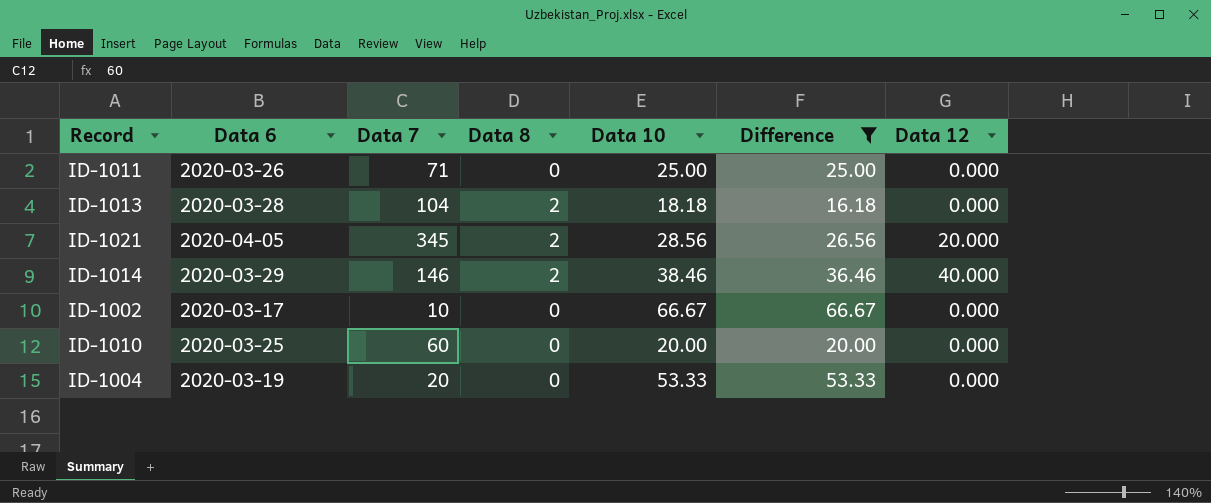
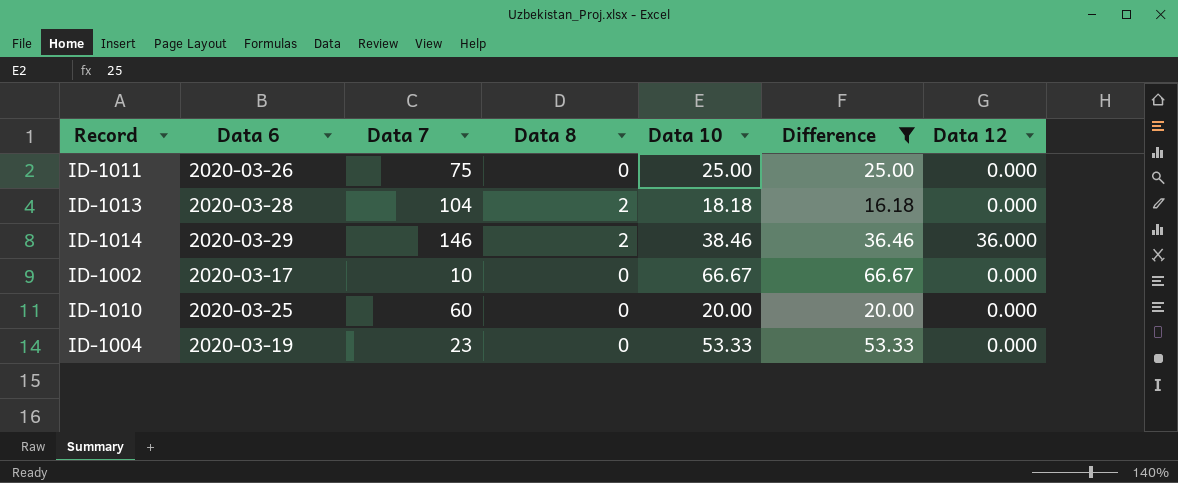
row ID-1021: 2020-04-05 | 345 | 2 | 28.56 | 26.56 | 20.000 -> none
ID-1011 | Data 7: 71 -> 75
ID-1014 | Data 12: 40.000 -> 36.000
ID-1004 | Data 7: 20 -> 23

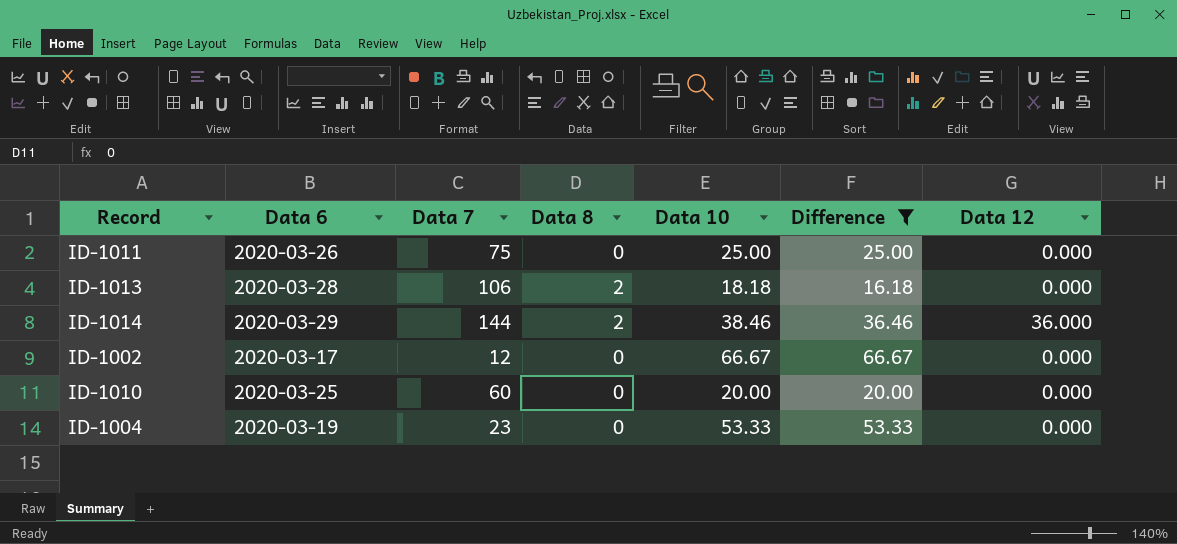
ID-1013 | Data 7: 104 -> 106
ID-1014 | Data 7: 146 -> 144
ID-1002 | Data 7: 10 -> 12

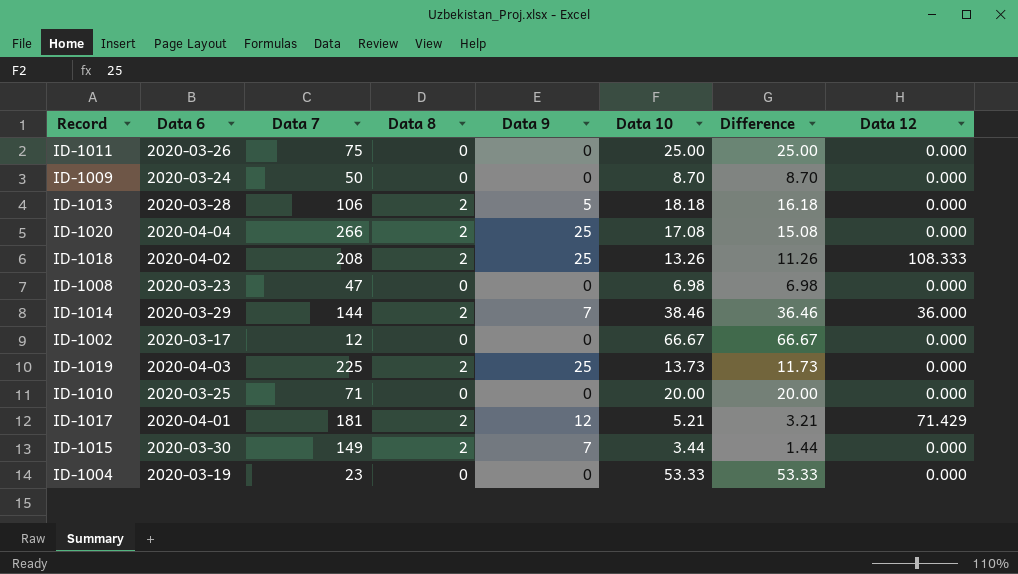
filter: Difference >= 16.18 -> none
column Data 9 | position: none -> 5
ID-1010 | Data 7: 60 -> 71

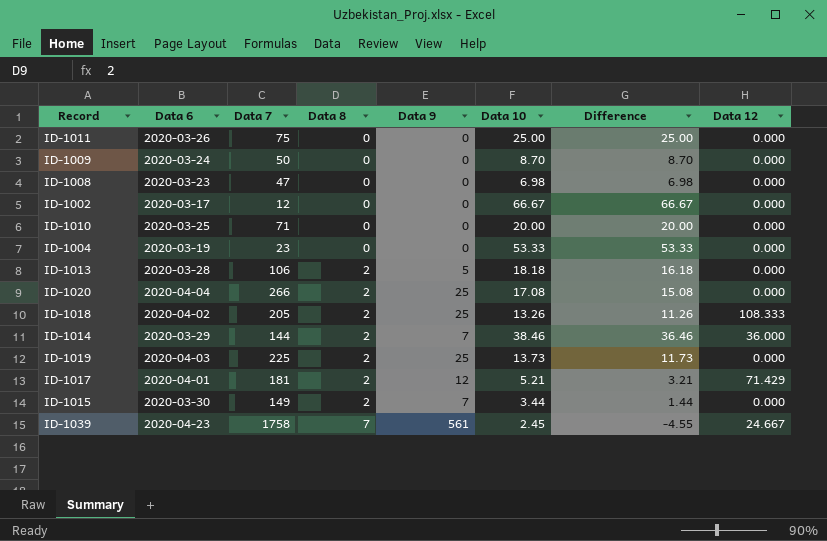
row order: none -> Data 8 ascending
ID-1018 | Data 7: 208 -> 205
row ID-1039: none -> 2020-04-23 | 1758 | 7 | 561 | 2.45 | -4.55 | 24.667

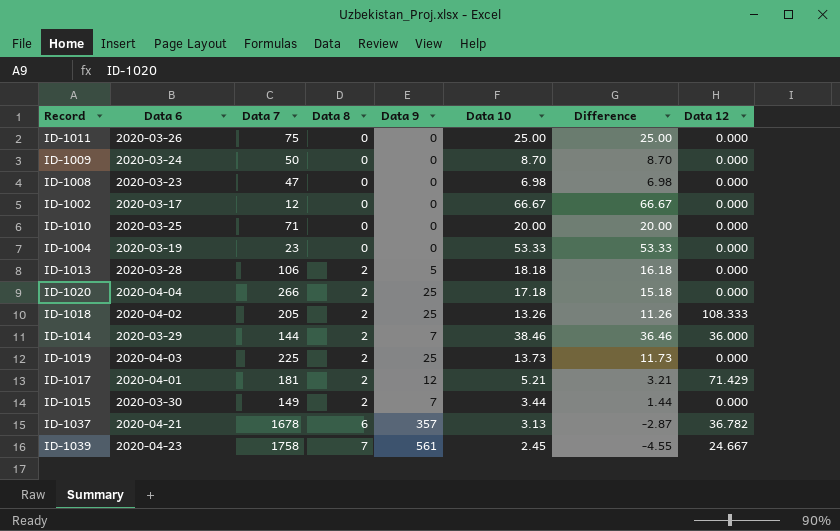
ID-1020 | Data 10: 17.08 -> 17.18
ID-1020 | Difference: 15.08 -> 15.18
row ID-1037: none -> 2020-04-21 | 1678 | 6 | 357 | 3.13 | -2.87 | 36.782

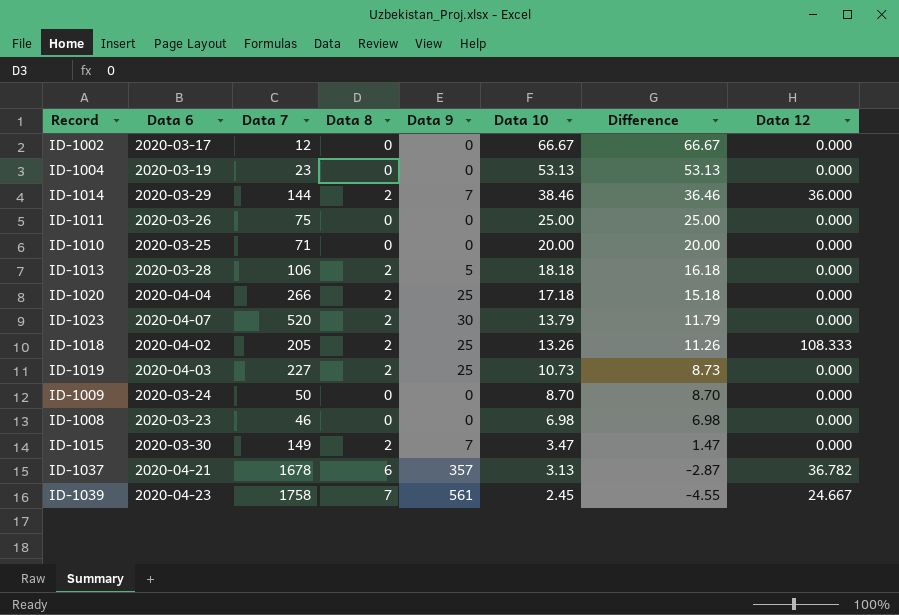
row order: Data 8 ascending -> Data 10 descending
row ID-1017: 2020-04-01 | 181 | 2 | 12 | 5.21 | 3.21 | 71.429 -> none
ID-1004 | Data 10: 53.33 -> 53.13
ID-1004 | Difference: 53.33 -> 53.13
row ID-1023: none -> 2020-04-07 | 520 | 2 | 30 | 13.79 | 11.79 | 0.000
ID-1019 | Data 7: 225 -> 227
ID-1019 | Data 10: 13.73 -> 10.73
ID-1019 | Difference: 11.73 -> 8.73
ID-1008 | Data 7: 47 -> 46
ID-1015 | Data 10: 3.44 -> 3.47
ID-1015 | Difference: 1.44 -> 1.47

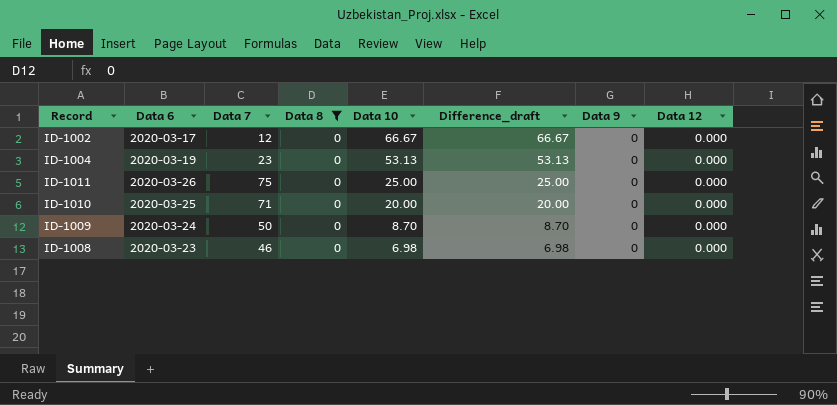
filter: none -> Data 8 = 0
column name: Difference -> Difference_draft
column Data 9 | position: 5 -> 7

